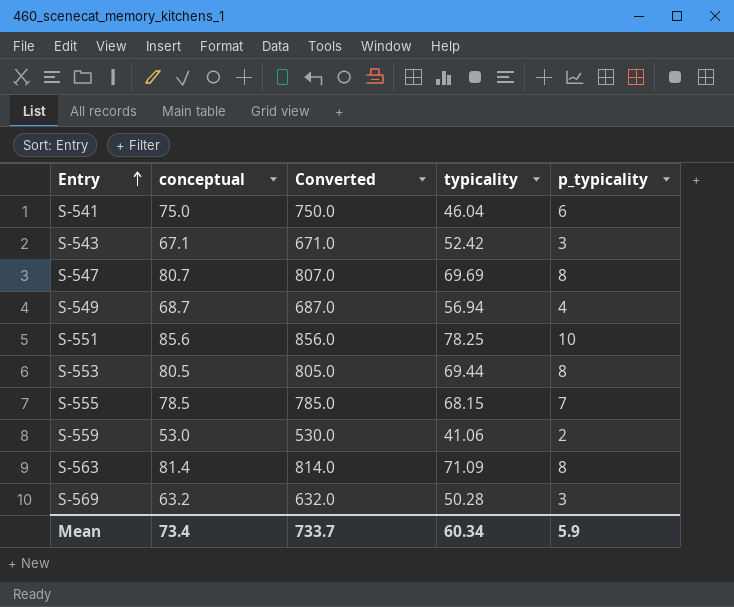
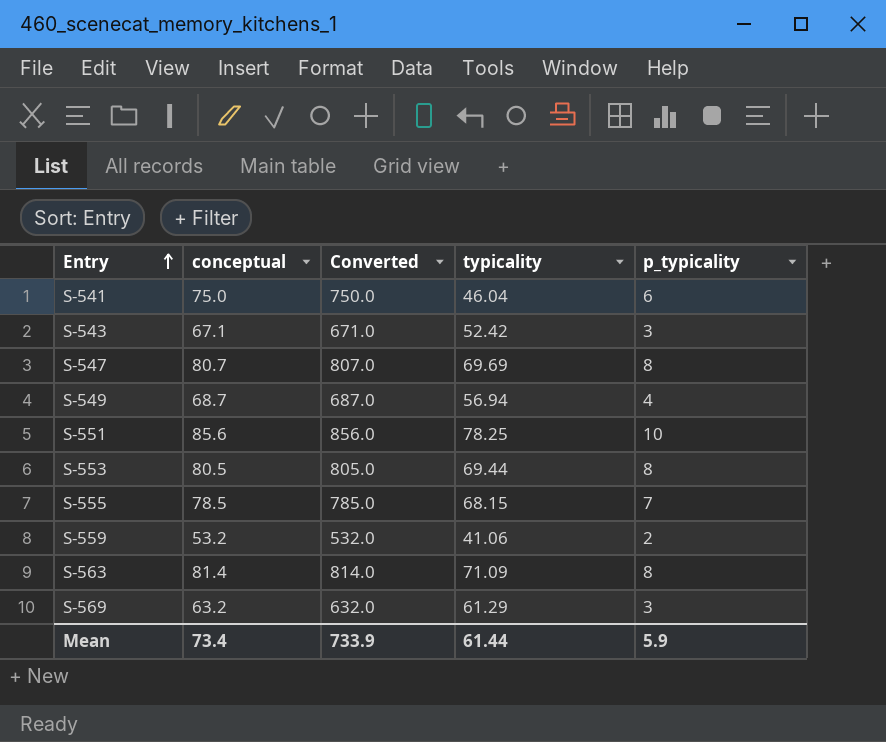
S-559 | conceptual: 53.0 -> 53.2
S-559 | Converted: 530.0 -> 532.0
S-569 | typicality: 50.28 -> 61.29
Mean | Converted: 733.7 -> 733.9
Mean | typicality: 60.34 -> 61.44

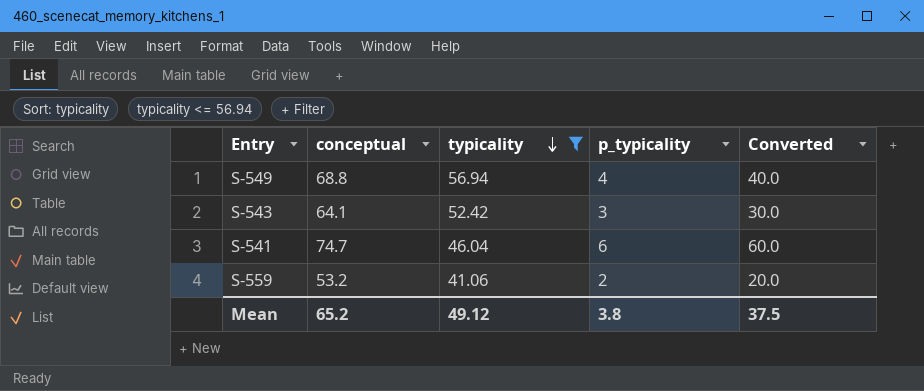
filter: none -> typicality <= 56.94
row order: Entry ascending -> typicality descending
column Converted | formula: [conceptual] * 10 -> [p_typicality] * 10
column Converted | position: 3 -> 5
S-549 | conceptual: 68.7 -> 68.8
S-543 | conceptual: 67.1 -> 64.1
S-541 | conceptual: 75.0 -> 74.7
Mean | conceptual: 73.4 -> 65.2
Mean | typicality: 61.44 -> 49.12
Mean | p_typicality: 5.9 -> 3.8
Mean | Converted: 733.9 -> 37.5

